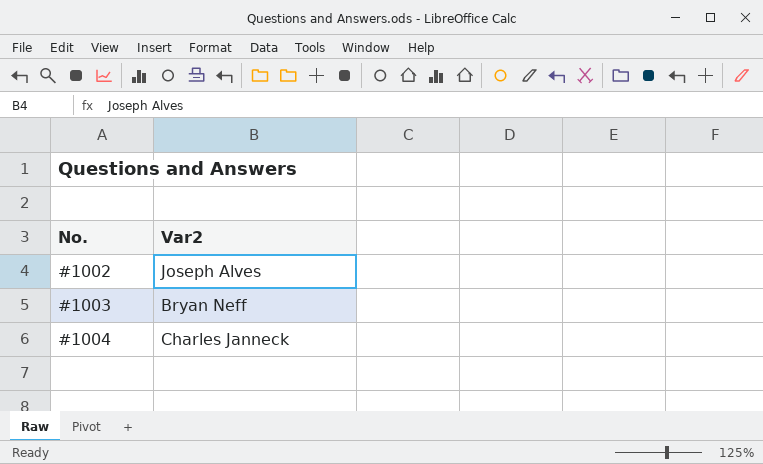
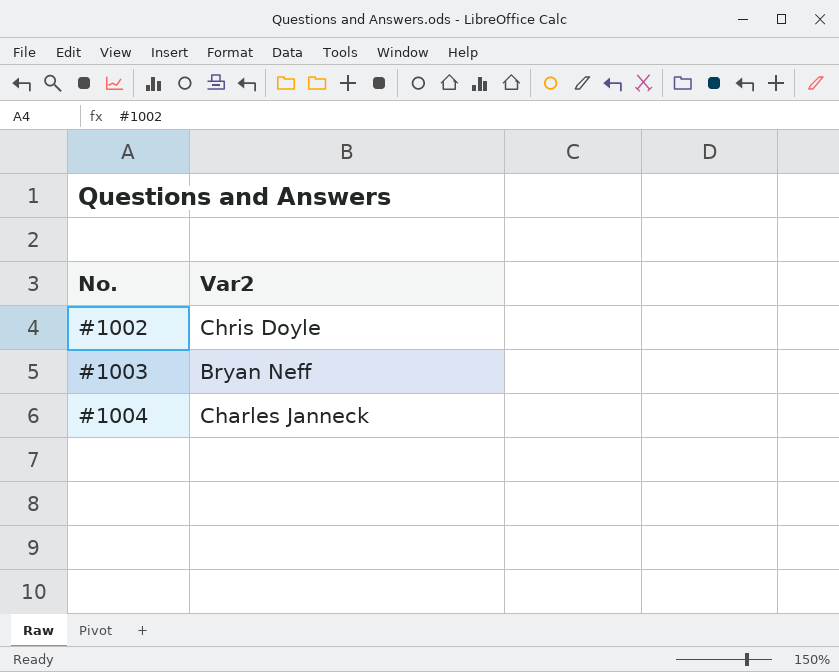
#1002 | Var2: Joseph Alves -> Chris Doyle

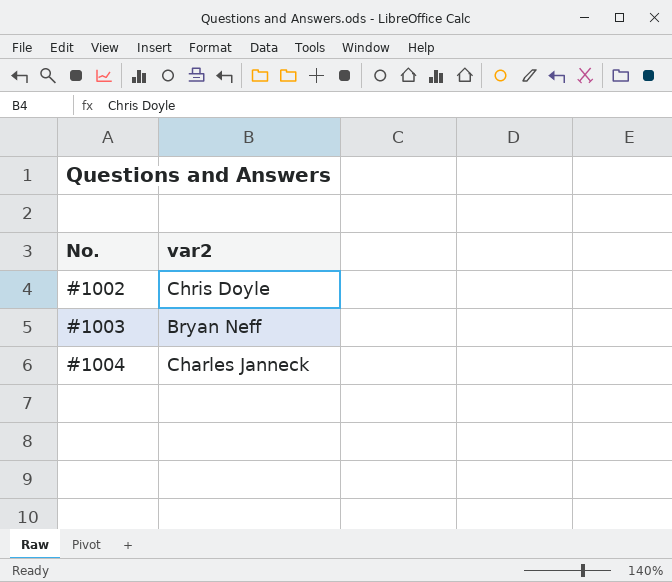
column name: Var2 -> var2

